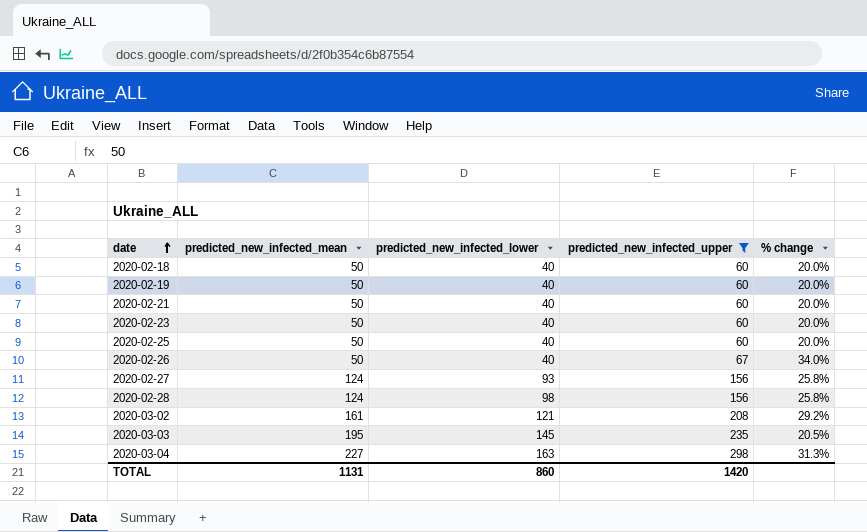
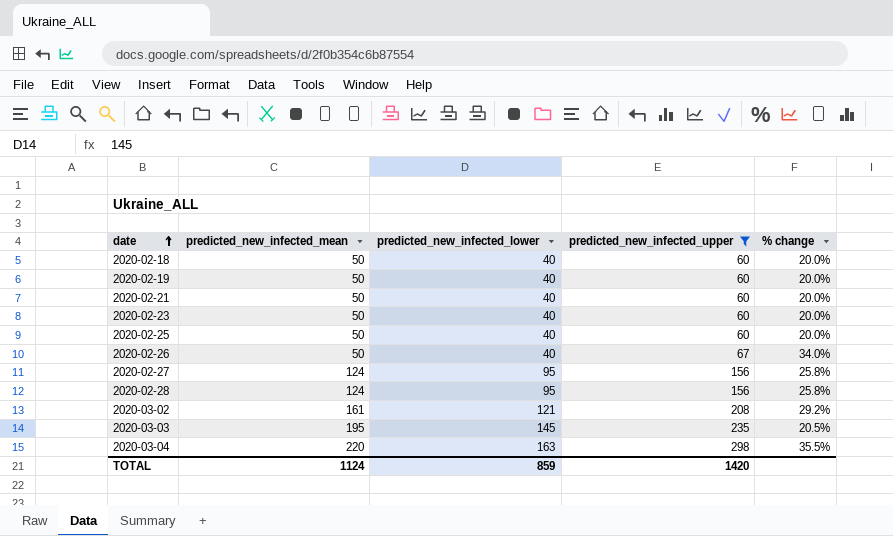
2020-02-27 | predicted_new_infected_lower: 93 -> 95
2020-02-28 | predicted_new_infected_lower: 98 -> 95
2020-03-04 | predicted_new_infected_mean: 227 -> 220
2020-03-04 | % change: 31.3% -> 35.5%
TOTAL | predicted_new_infected_mean: 1131 -> 1124
TOTAL | predicted_new_infected_lower: 860 -> 859

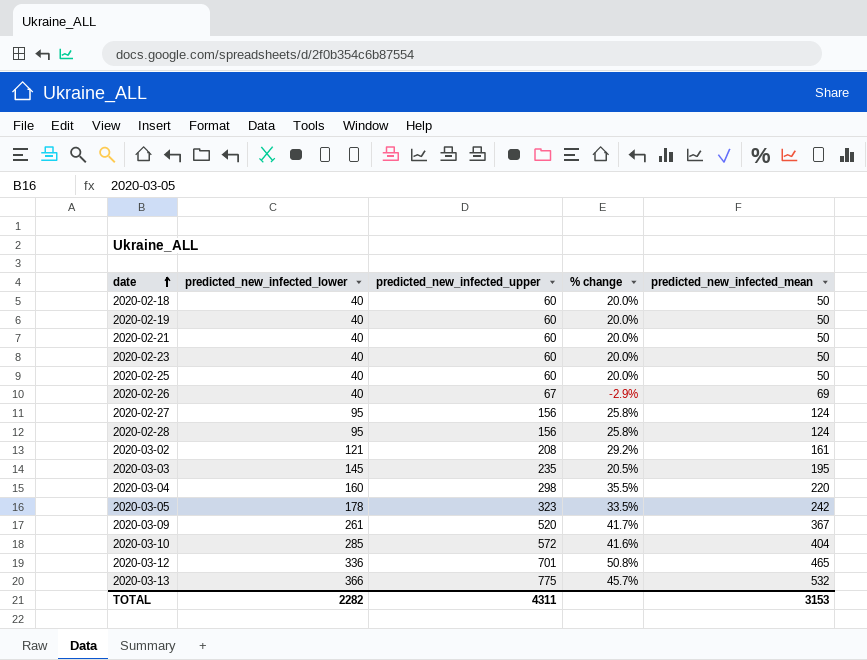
filter: predicted_new_infected_upper <= 298 -> none
column predicted_new_infected_mean | position: 2 -> 5
2020-02-26 | % change: 34.0% -> -2.9%
2020-02-26 | predicted_new_infected_mean: 50 -> 69
2020-03-04 | predicted_new_infected_lower: 163 -> 160
TOTAL | predicted_new_infected_lower: 859 -> 2282
TOTAL | predicted_new_infected_upper: 1420 -> 4311
TOTAL | predicted_new_infected_mean: 1124 -> 3153

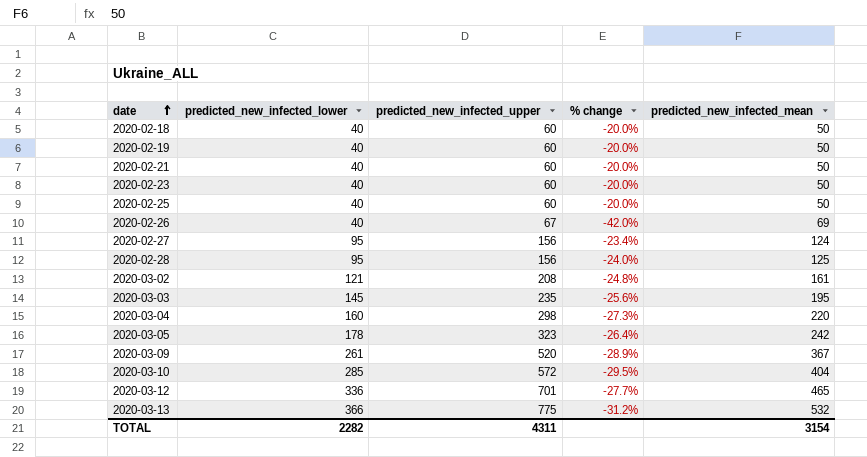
column % change | formula: ([predicted_new_infected_upper] - [predicted_new_infected_mean]) / [predicted_new_infected_mean] -> ([predicted_new_infected_lower] - [predicted_new_infected_mean]) / [predicted_new_infected_mean]
2020-02-28 | predicted_new_infected_mean: 124 -> 125
TOTAL | predicted_new_infected_mean: 3153 -> 3154

